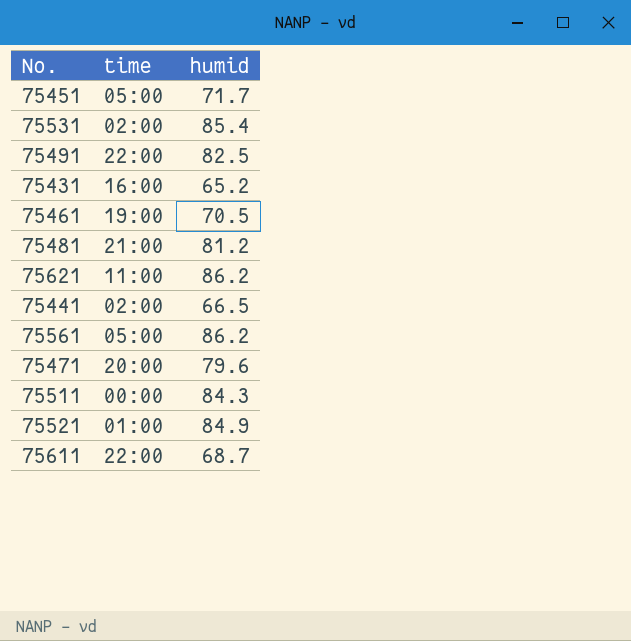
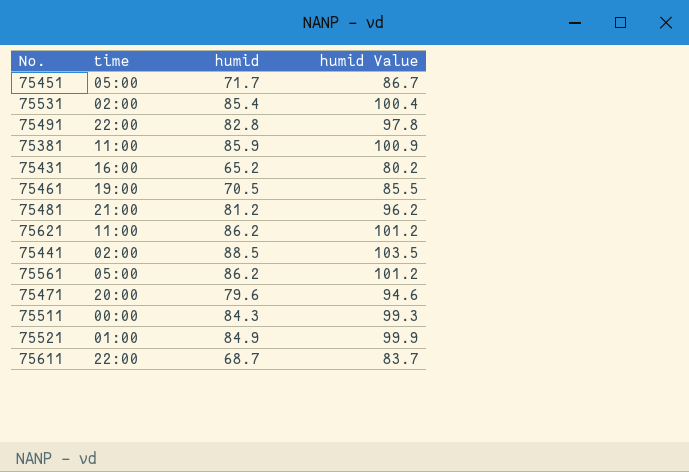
column humid Value | formula: none -> [humid] + 15
75491 | humid: 82.5 -> 82.8
row 75381: none -> 11:00 | 85.9 | 100.9
75441 | humid: 66.5 -> 88.5

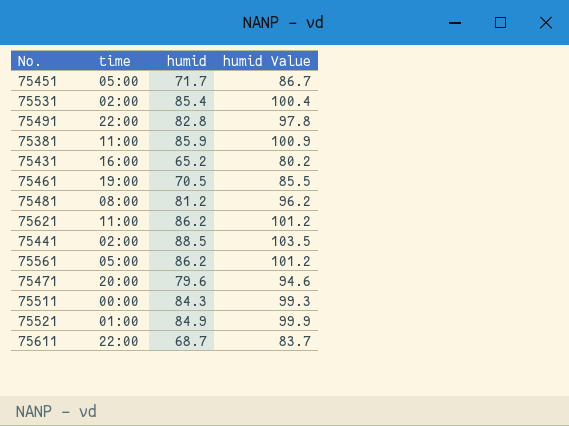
75481 | time: 21:00 -> 08:00

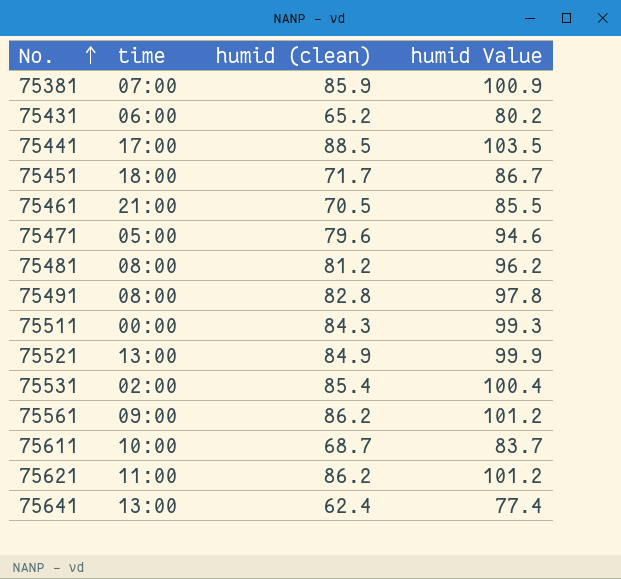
row order: none -> No. ascending
column name: humid -> humid (clean)
75381 | time: 11:00 -> 07:00
75431 | time: 16:00 -> 06:00
75441 | time: 02:00 -> 17:00
75451 | time: 05:00 -> 18:00
75461 | time: 19:00 -> 21:00
75471 | time: 20:00 -> 05:00
75491 | time: 22:00 -> 08:00
75521 | time: 01:00 -> 13:00
75561 | time: 05:00 -> 09:00
75611 | time: 22:00 -> 10:00
row 75641: none -> 13:00 | 62.4 | 77.4

